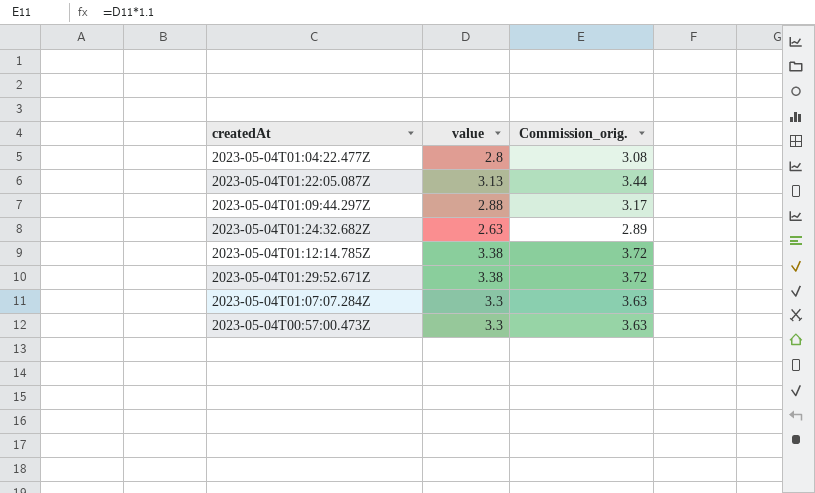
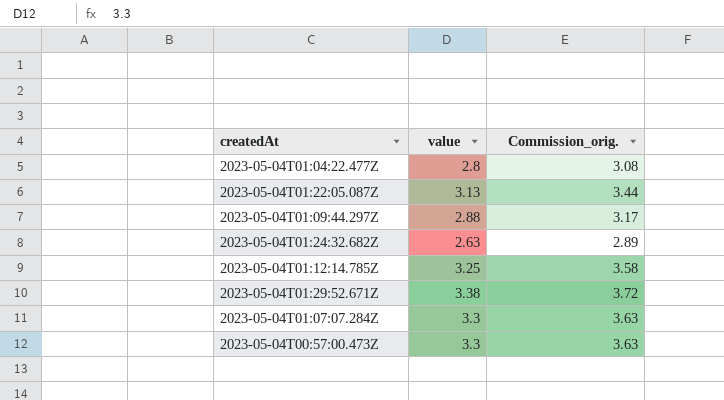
2023-05-04T01:12:14.785Z | value: 3.38 -> 3.25
2023-05-04T01:12:14.785Z | Commission_orig.: 3.72 -> 3.58

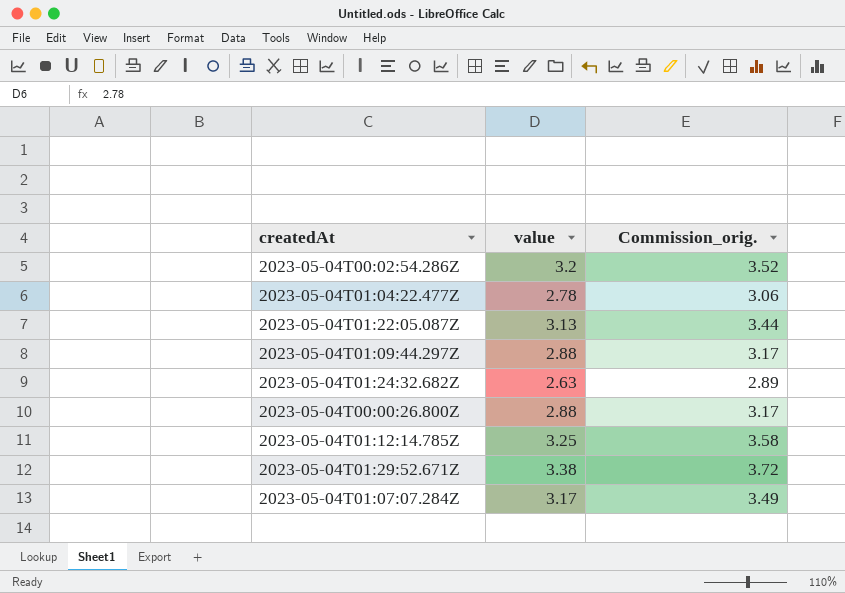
row 2023-05-04T00:57:00.473Z: 3.3 | 3.63 -> none
row 2023-05-04T00:02:54.286Z: none -> 3.2 | 3.52
2023-05-04T01:04:22.477Z | value: 2.8 -> 2.78
2023-05-04T01:04:22.477Z | Commission_orig.: 3.08 -> 3.06
row 2023-05-04T00:00:26.800Z: none -> 2.88 | 3.17
2023-05-04T01:07:07.284Z | value: 3.3 -> 3.17
2023-05-04T01:07:07.284Z | Commission_orig.: 3.63 -> 3.49

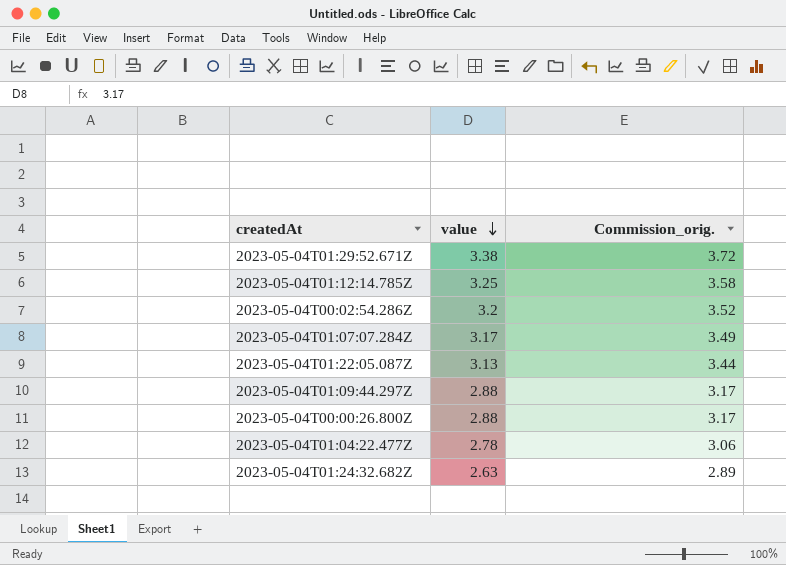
row order: none -> value descending

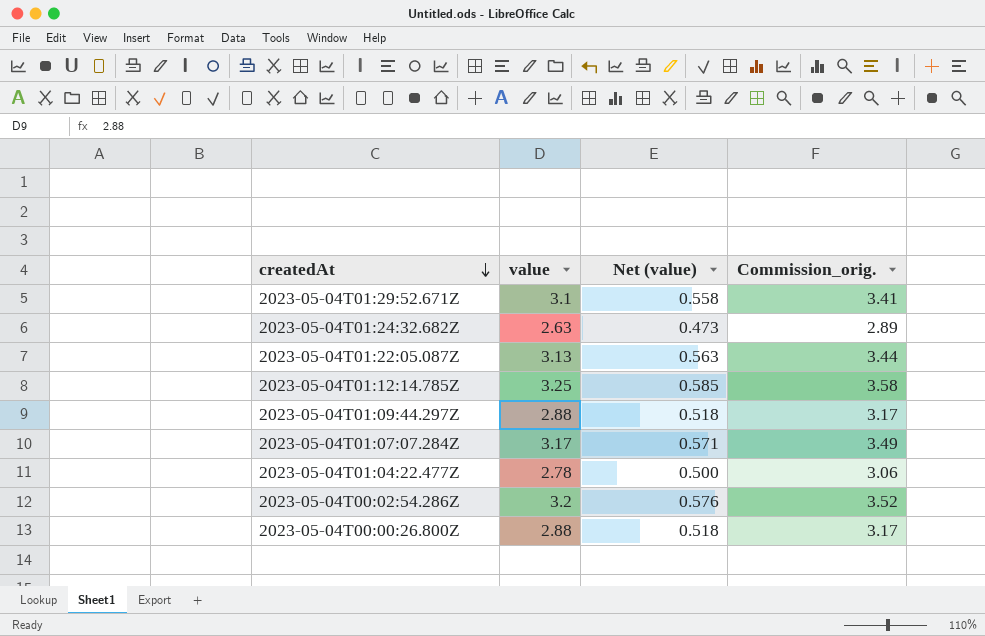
row order: value descending -> createdAt descending
column Net (value) | formula: none -> [value] * 0.18
2023-05-04T01:29:52.671Z | value: 3.38 -> 3.1
2023-05-04T01:29:52.671Z | Commission_orig.: 3.72 -> 3.41

